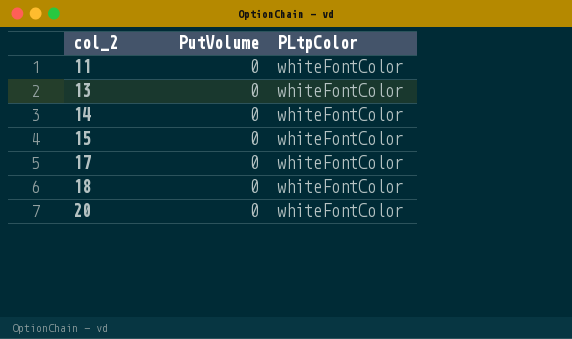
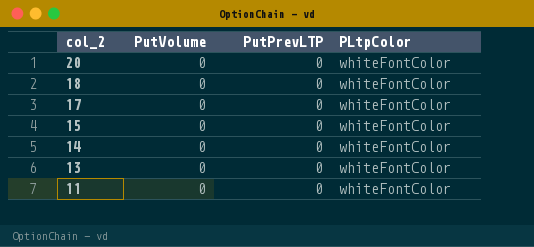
row order: col_2 ascending -> col_2 descending
column PutPrevLTP | position: none -> 3

